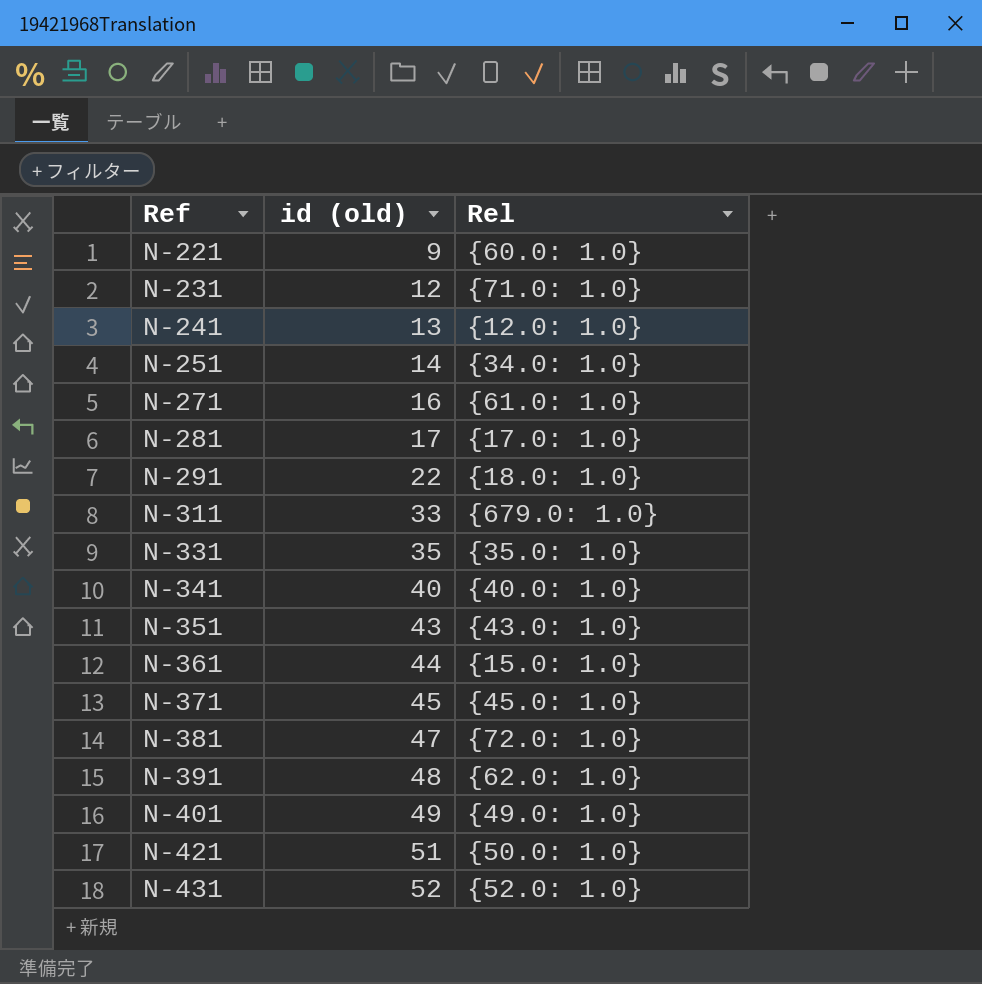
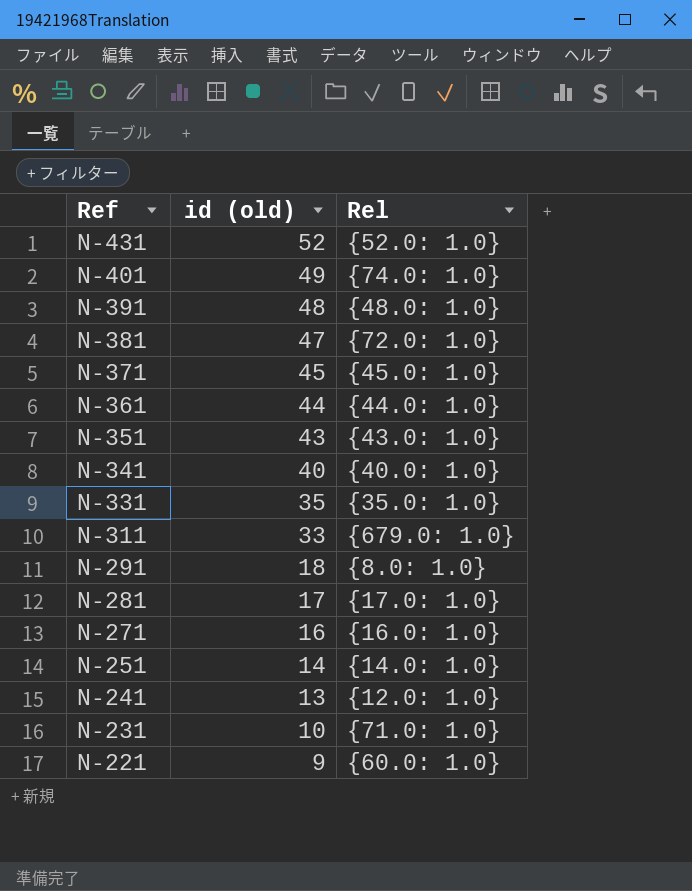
row order: Ref ascending -> Ref descending
row N-421: 51 | {50.0: 1.0} -> none
N-401 | Rel: {49.0: 1.0} -> {74.0: 1.0}
N-391 | Rel: {62.0: 1.0} -> {48.0: 1.0}
N-361 | Rel: {15.0: 1.0} -> {44.0: 1.0}
N-291 | id (old): 22 -> 18
N-291 | Rel: {18.0: 1.0} -> {8.0: 1.0}
N-271 | Rel: {61.0: 1.0} -> {16.0: 1.0}
N-251 | Rel: {34.0: 1.0} -> {14.0: 1.0}
N-231 | id (old): 12 -> 10

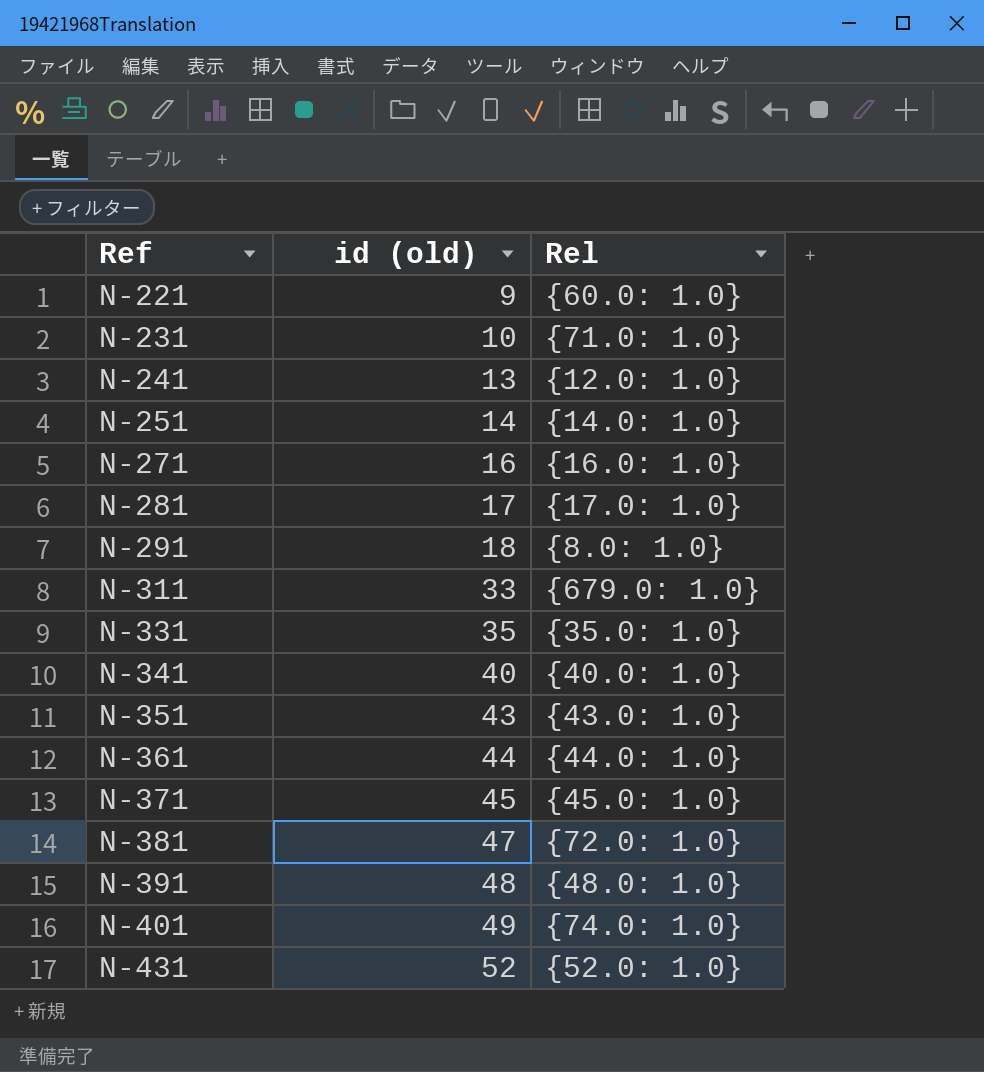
row order: Ref descending -> Ref ascending

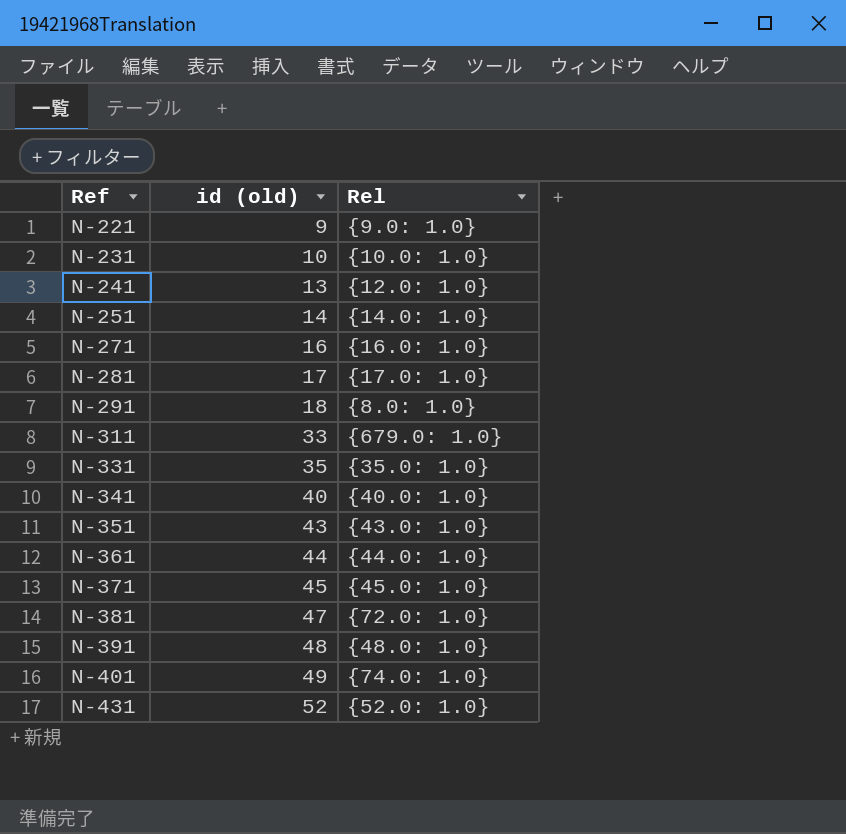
N-221 | Rel: {60.0: 1.0} -> {9.0: 1.0}
N-231 | Rel: {71.0: 1.0} -> {10.0: 1.0}

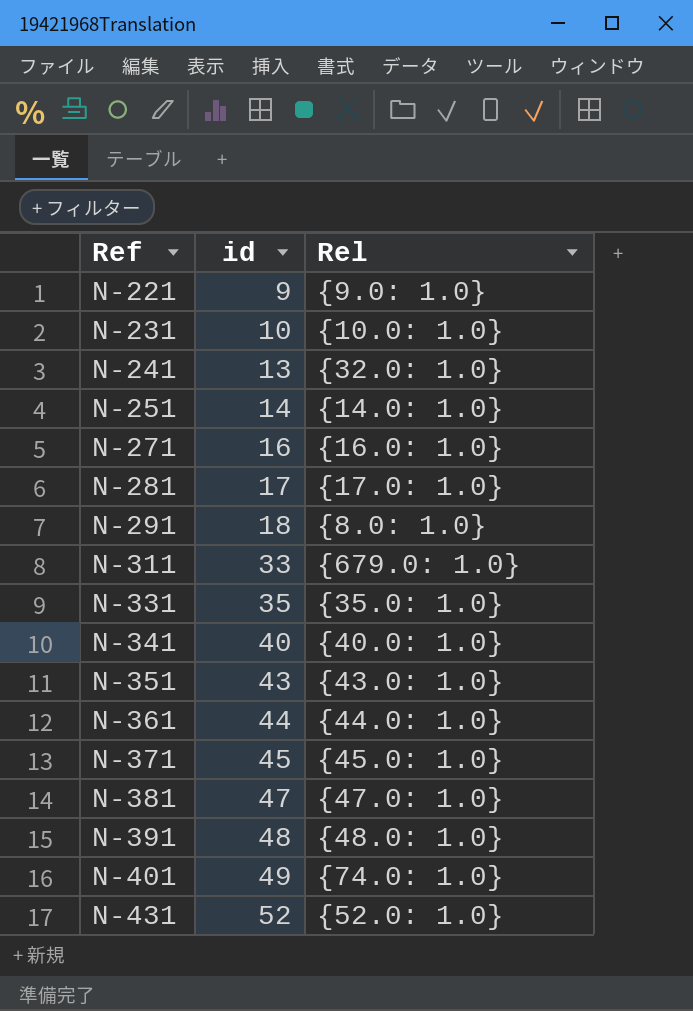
column name: id (old) -> id
N-241 | Rel: {12.0: 1.0} -> {32.0: 1.0}
N-381 | Rel: {72.0: 1.0} -> {47.0: 1.0}

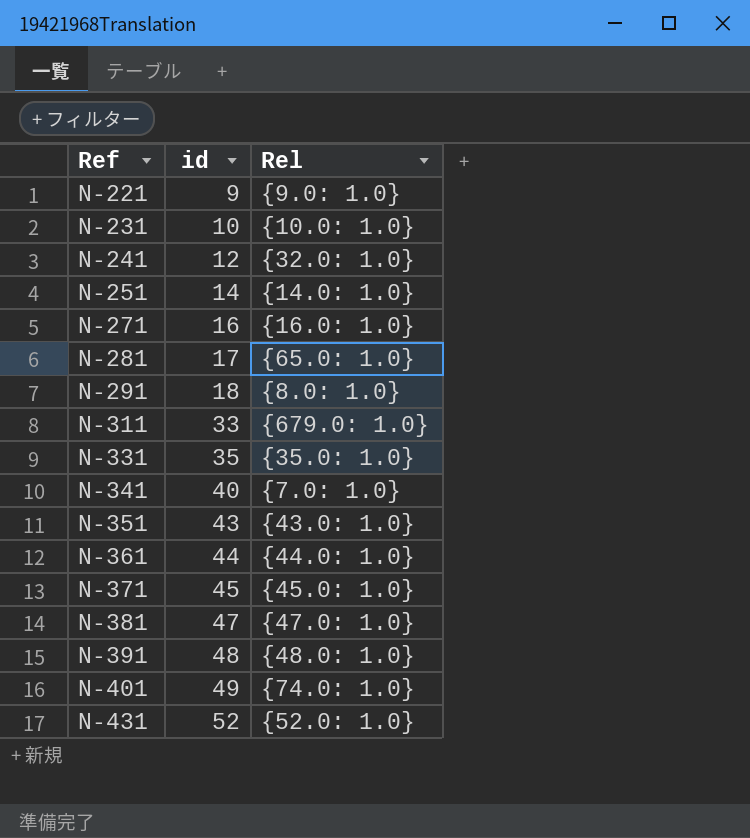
N-241 | id: 13 -> 12
N-281 | Rel: {17.0: 1.0} -> {65.0: 1.0}
N-341 | Rel: {40.0: 1.0} -> {7.0: 1.0}

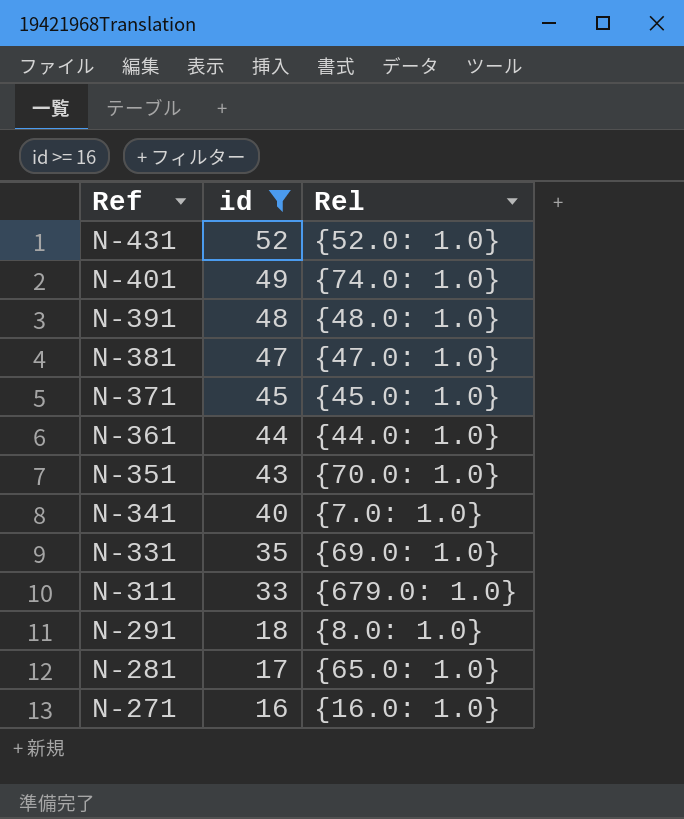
filter: none -> id >= 16
row order: Ref ascending -> Ref descending
N-351 | Rel: {43.0: 1.0} -> {70.0: 1.0}
N-331 | Rel: {35.0: 1.0} -> {69.0: 1.0}

